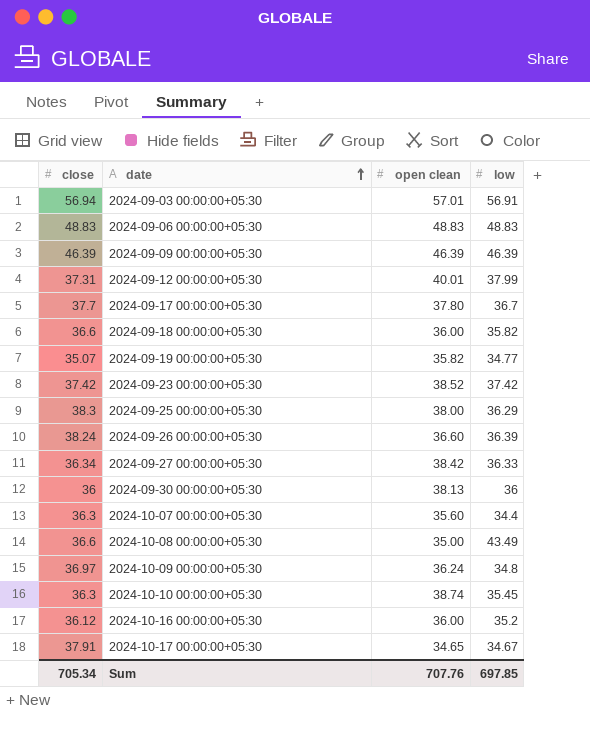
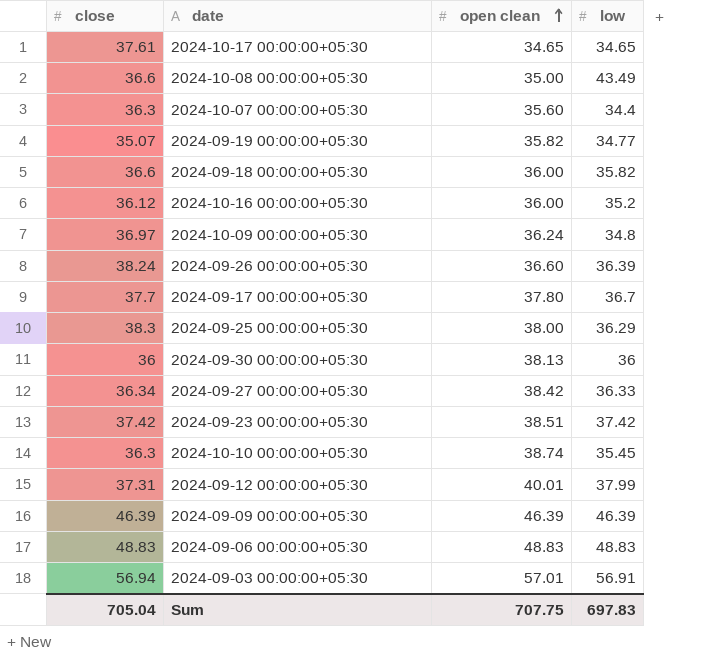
row order: date ascending -> open clean ascending
2024-10-17 00:00:00+05:30 | close: 37.91 -> 37.61
2024-10-17 00:00:00+05:30 | low: 34.67 -> 34.65
2024-09-23 00:00:00+05:30 | open clean: 38.52 -> 38.51
Sum | close: 705.34 -> 705.04
Sum | open clean: 707.76 -> 707.75
Sum | low: 697.85 -> 697.83

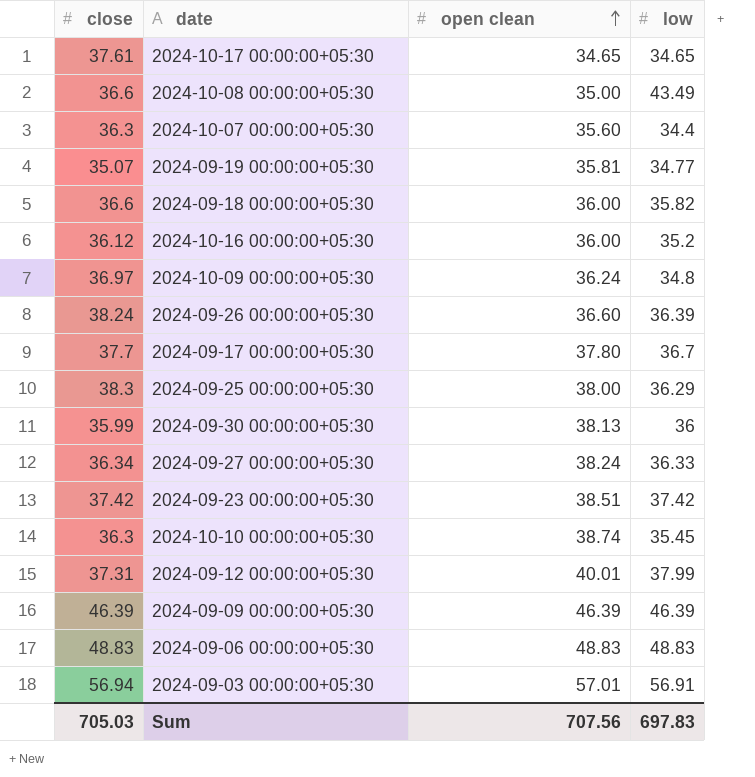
2024-09-19 00:00:00+05:30 | open clean: 35.82 -> 35.81
2024-09-30 00:00:00+05:30 | close: 36 -> 35.99
2024-09-27 00:00:00+05:30 | open clean: 38.42 -> 38.24
Sum | close: 705.04 -> 705.03
Sum | open clean: 707.75 -> 707.56

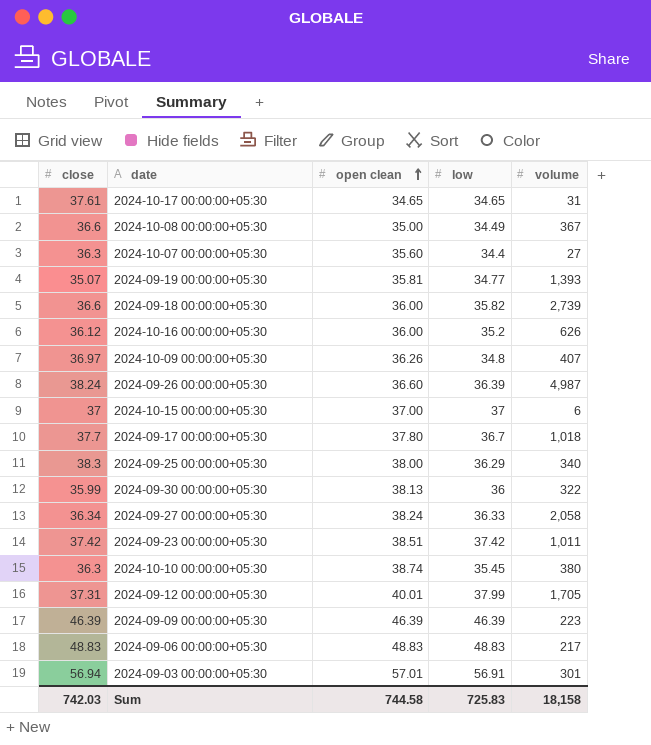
column volume | position: none -> 5
2024-10-08 00:00:00+05:30 | low: 43.49 -> 34.49
2024-10-09 00:00:00+05:30 | open clean: 36.24 -> 36.26
row 2024-10-15 00:00:00+05:30: none -> 37 | 37.00 | 37 | 6
Sum | close: 705.03 -> 742.03
Sum | open clean: 707.56 -> 744.58
Sum | low: 697.83 -> 725.83

